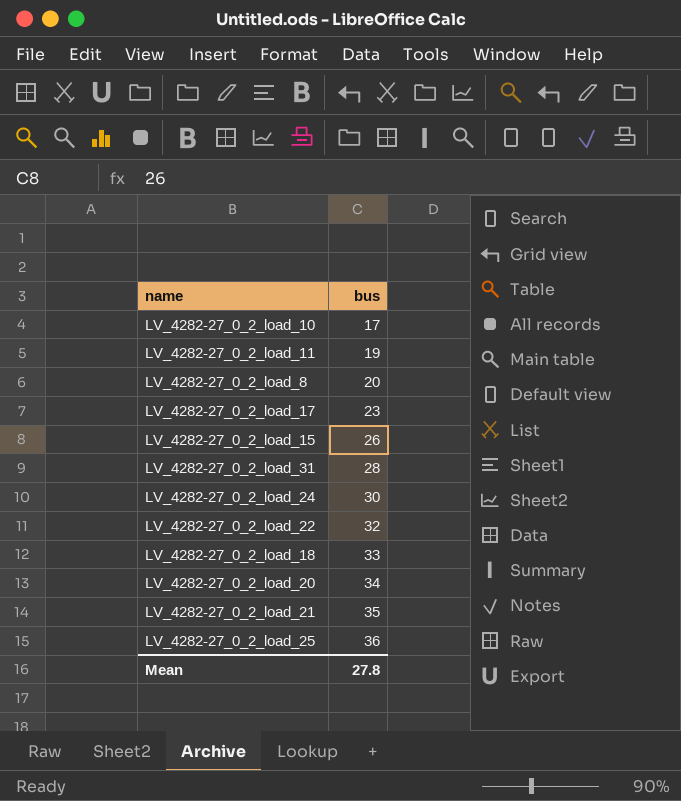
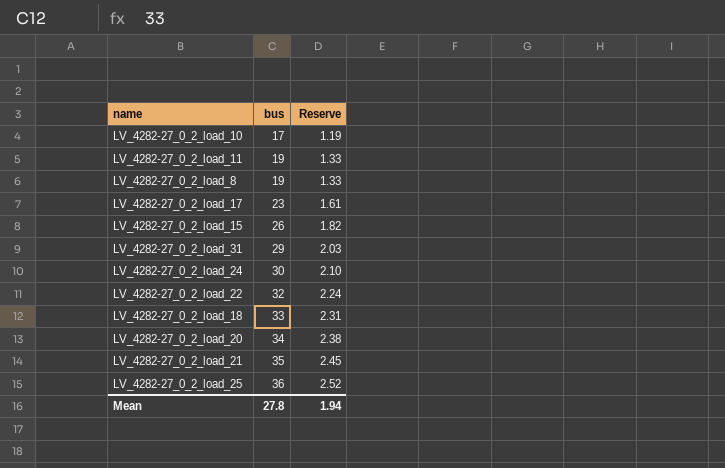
column Reserve | formula: none -> [bus] * 0.07
LV_4282-27_0_2_load_8 | bus: 20 -> 19
LV_4282-27_0_2_load_31 | bus: 28 -> 29

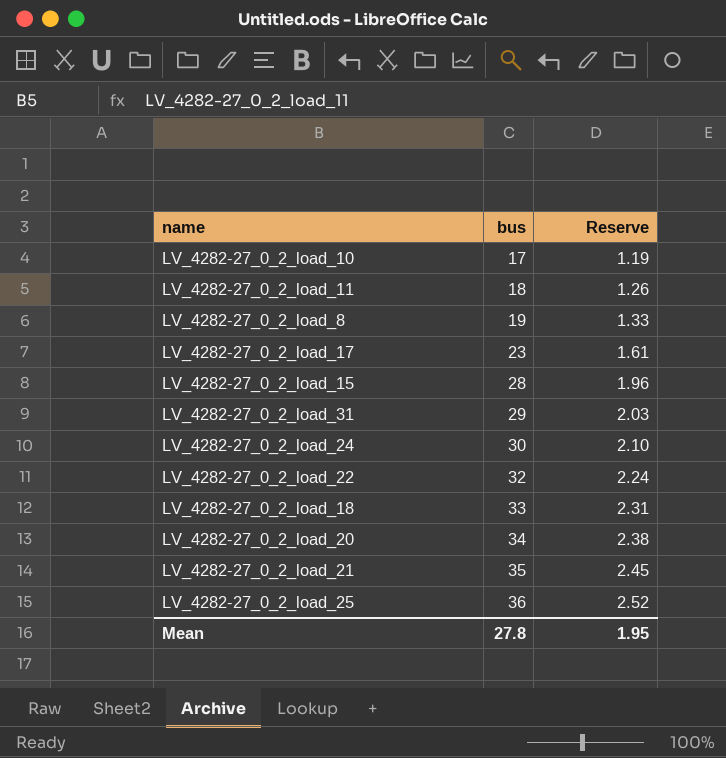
LV_4282-27_0_2_load_11 | bus: 19 -> 18
LV_4282-27_0_2_load_11 | Reserve: 1.33 -> 1.26
LV_4282-27_0_2_load_15 | bus: 26 -> 28
LV_4282-27_0_2_load_15 | Reserve: 1.82 -> 1.96
Mean | Reserve: 1.94 -> 1.95

